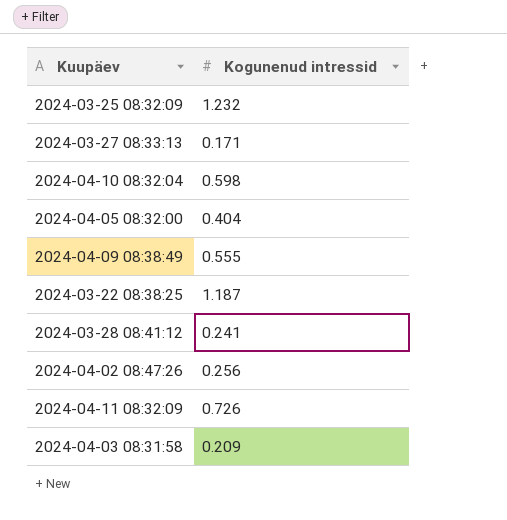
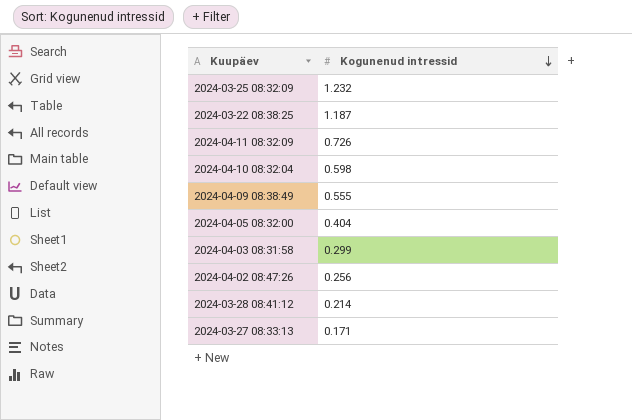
row order: none -> Kogunenud intressid descending
2024-04-03 08:31:58 | Kogunenud intressid: 0.209 -> 0.299
2024-03-28 08:41:12 | Kogunenud intressid: 0.241 -> 0.214

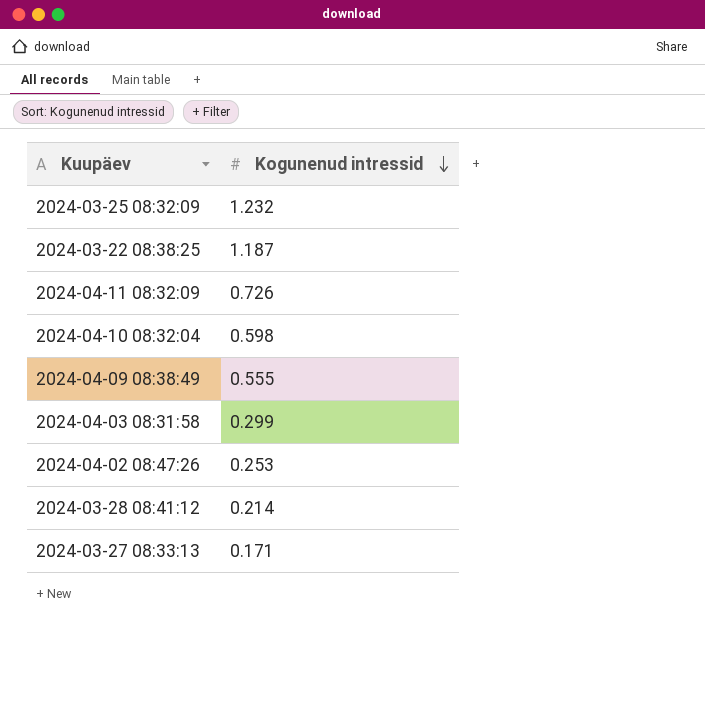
row 2024-04-05 08:32:00: 0.404 -> none
2024-04-02 08:47:26 | Kogunenud intressid: 0.256 -> 0.253

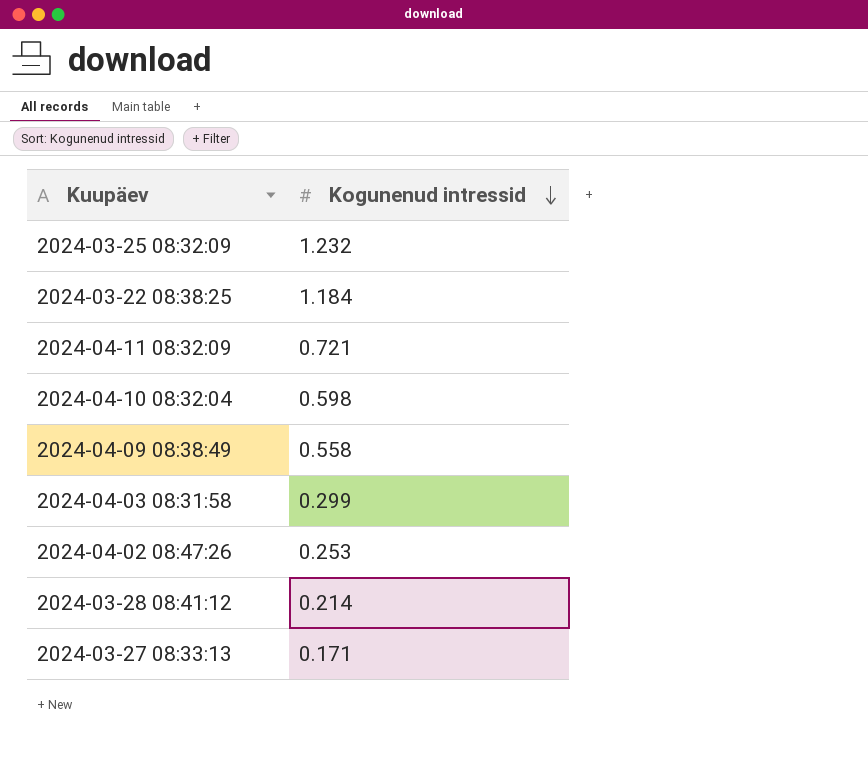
2024-03-22 08:38:25 | Kogunenud intressid: 1.187 -> 1.184
2024-04-11 08:32:09 | Kogunenud intressid: 0.726 -> 0.721
2024-04-09 08:38:49 | Kogunenud intressid: 0.555 -> 0.558

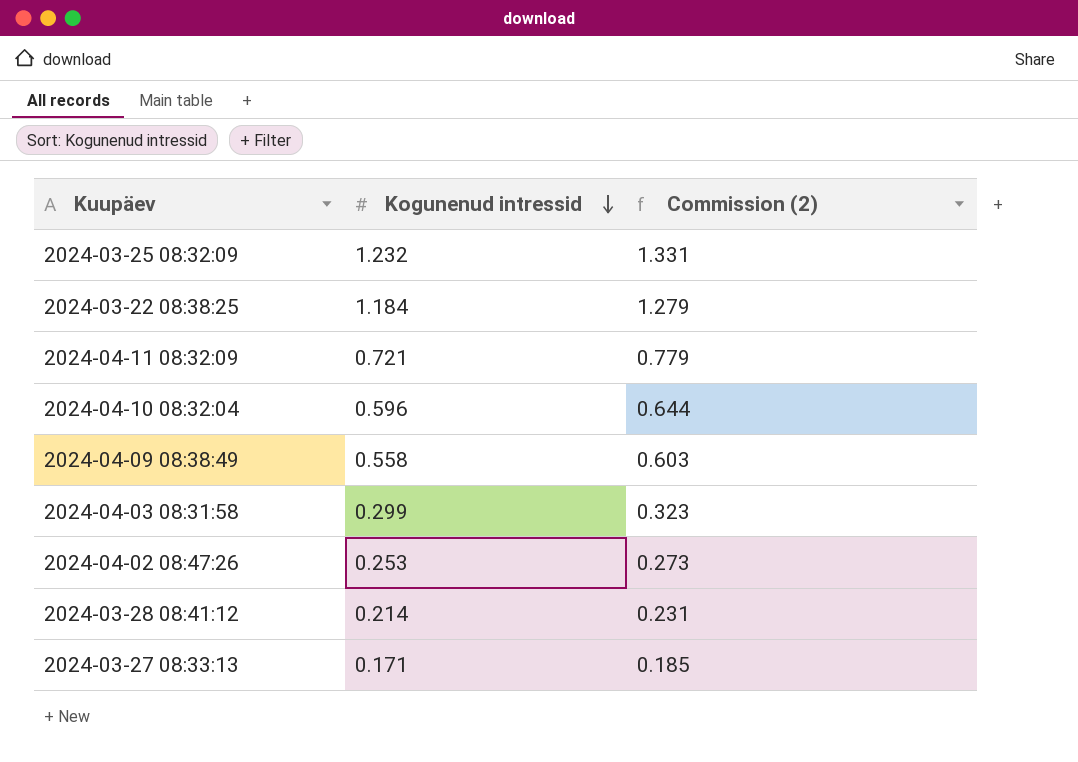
column Commission (2) | formula: none -> [Kogunenud intressid] * 1.08
2024-04-10 08:32:04 | Kogunenud intressid: 0.598 -> 0.596

